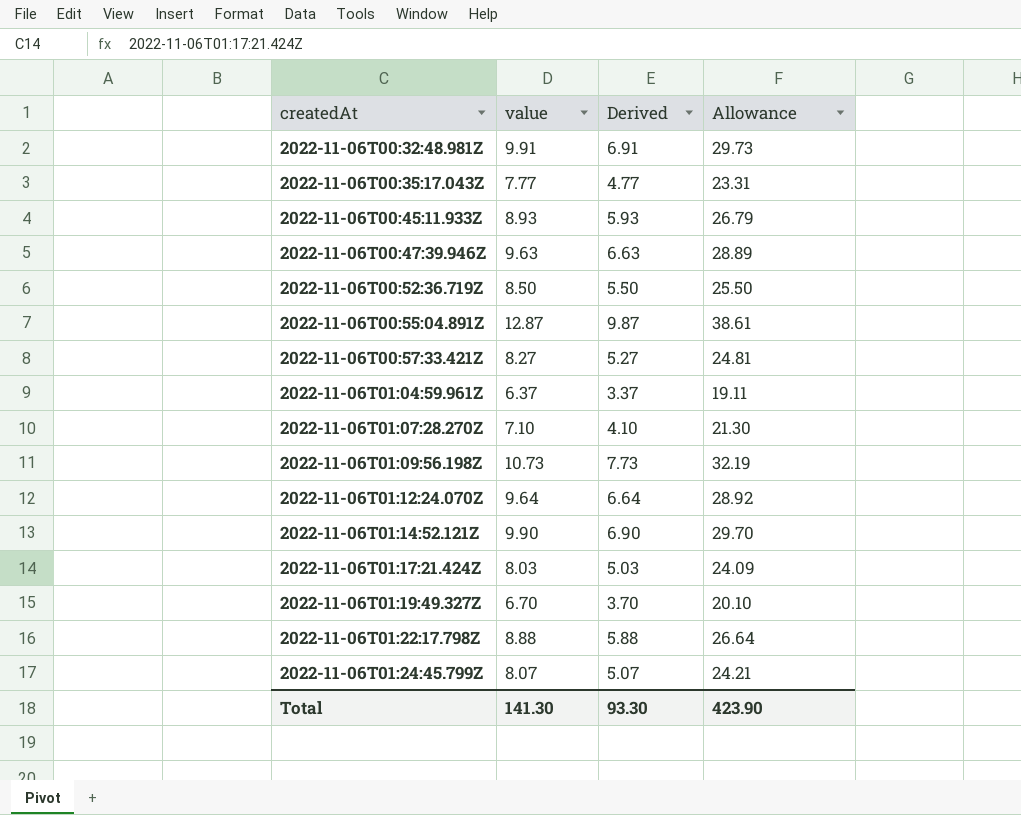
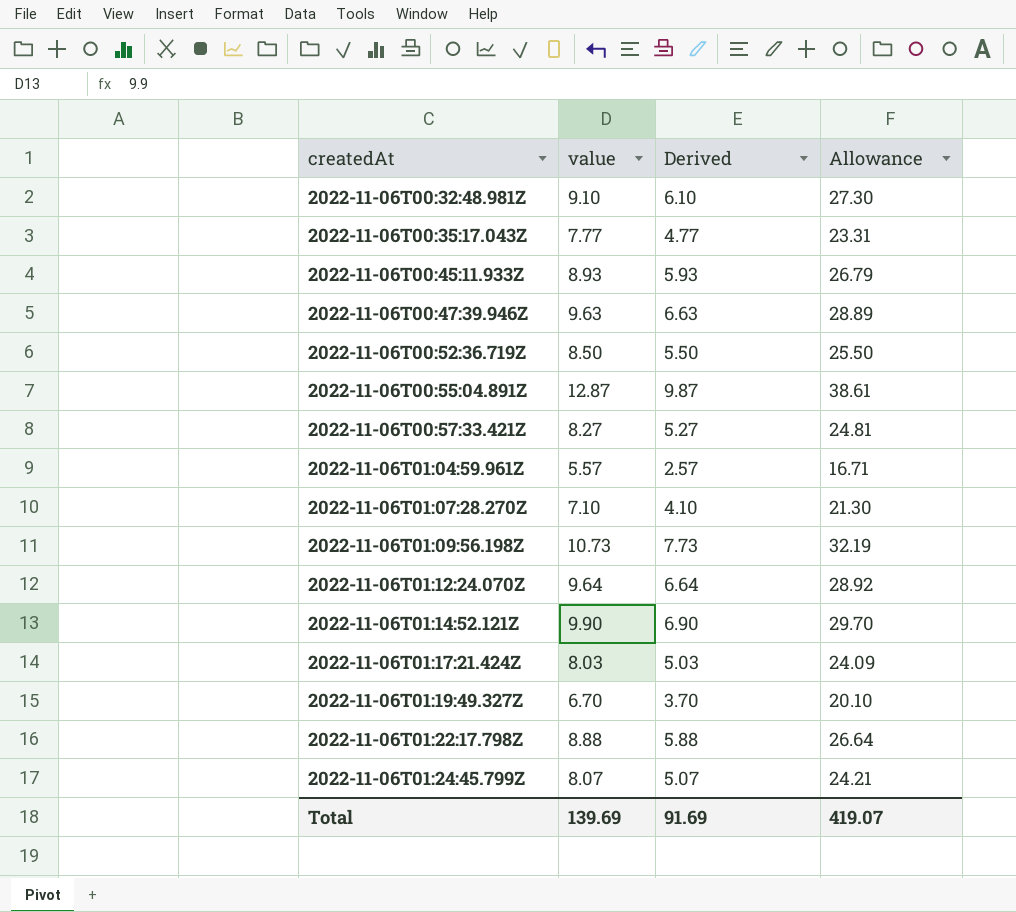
2022-11-06T00:32:48.981Z | value: 9.91 -> 9.10
2022-11-06T00:32:48.981Z | Derived: 6.91 -> 6.10
2022-11-06T00:32:48.981Z | Allowance: 29.73 -> 27.30
2022-11-06T01:04:59.961Z | value: 6.37 -> 5.57
2022-11-06T01:04:59.961Z | Derived: 3.37 -> 2.57
2022-11-06T01:04:59.961Z | Allowance: 19.11 -> 16.71
Total | value: 141.30 -> 139.69
Total | Derived: 93.30 -> 91.69
Total | Allowance: 423.90 -> 419.07

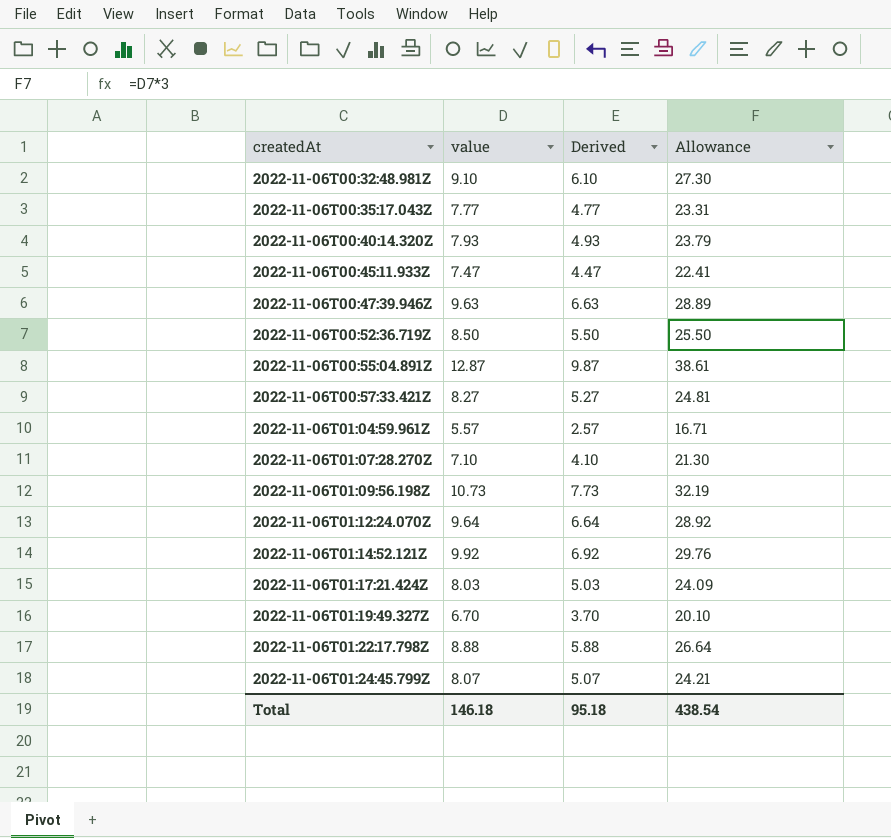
row 2022-11-06T00:40:14.320Z: none -> 7.93 | 4.93 | 23.79
2022-11-06T00:45:11.933Z | value: 8.93 -> 7.47
2022-11-06T00:45:11.933Z | Derived: 5.93 -> 4.47
2022-11-06T00:45:11.933Z | Allowance: 26.79 -> 22.41
2022-11-06T01:14:52.121Z | value: 9.90 -> 9.92
2022-11-06T01:14:52.121Z | Derived: 6.90 -> 6.92
2022-11-06T01:14:52.121Z | Allowance: 29.70 -> 29.76
Total | value: 139.69 -> 146.18
Total | Derived: 91.69 -> 95.18
Total | Allowance: 419.07 -> 438.54

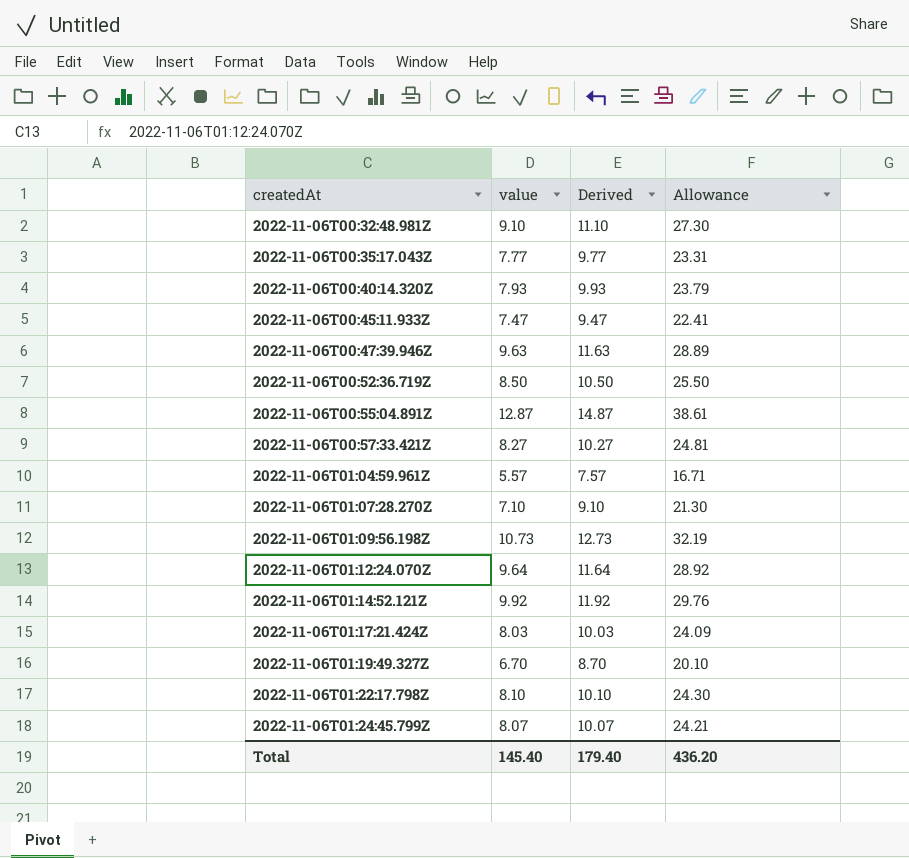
column Derived | formula: [value] - 3 -> [value] + 2
2022-11-06T01:22:17.798Z | value: 8.88 -> 8.10
2022-11-06T01:22:17.798Z | Allowance: 26.64 -> 24.30
Total | value: 146.18 -> 145.40
Total | Derived: 95.18 -> 179.40
Total | Allowance: 438.54 -> 436.20

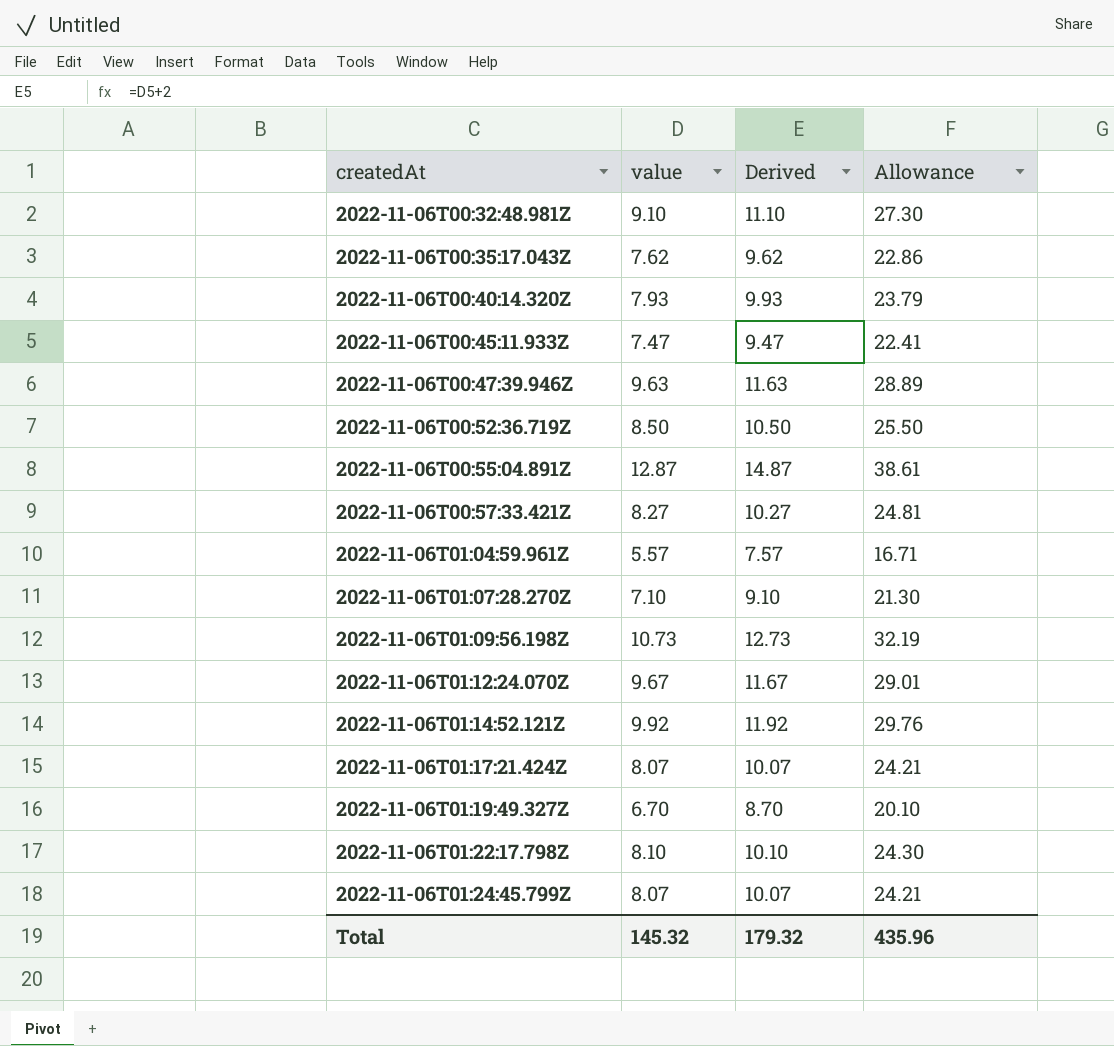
2022-11-06T00:35:17.043Z | value: 7.77 -> 7.62
2022-11-06T00:35:17.043Z | Derived: 9.77 -> 9.62
2022-11-06T00:35:17.043Z | Allowance: 23.31 -> 22.86
2022-11-06T01:12:24.070Z | value: 9.64 -> 9.67
2022-11-06T01:12:24.070Z | Derived: 11.64 -> 11.67
2022-11-06T01:12:24.070Z | Allowance: 28.92 -> 29.01
2022-11-06T01:17:21.424Z | value: 8.03 -> 8.07
2022-11-06T01:17:21.424Z | Derived: 10.03 -> 10.07
2022-11-06T01:17:21.424Z | Allowance: 24.09 -> 24.21
Total | value: 145.40 -> 145.32
Total | Derived: 179.40 -> 179.32
Total | Allowance: 436.20 -> 435.96

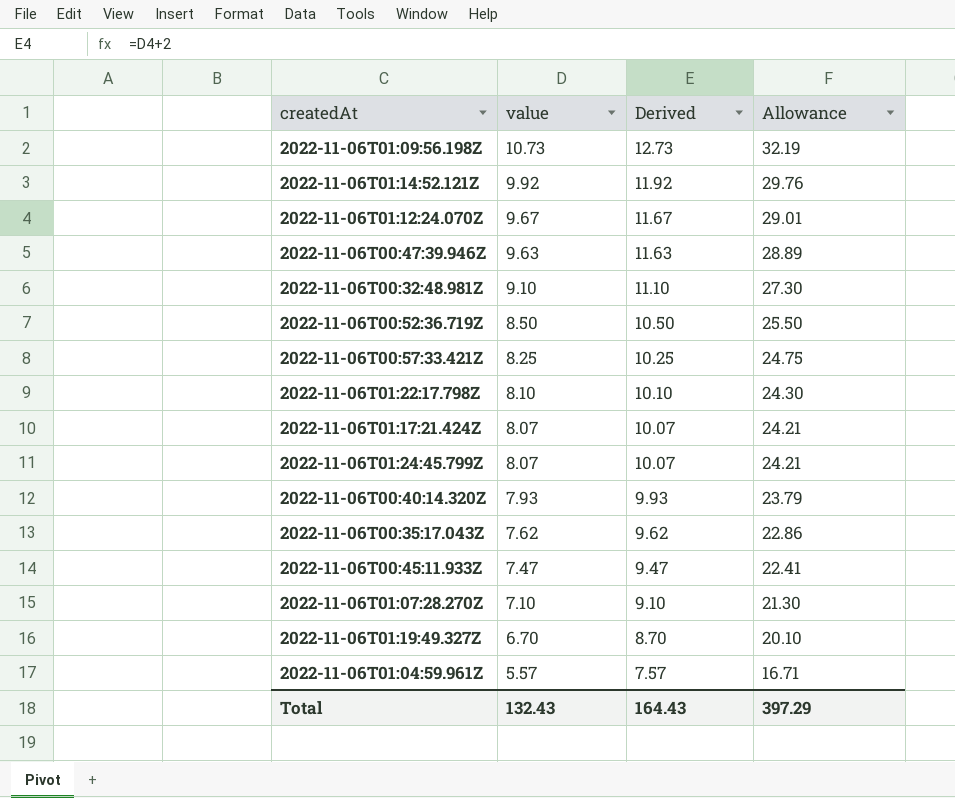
row order: createdAt ascending -> value descending
row 2022-11-06T00:55:04.891Z: 12.87 | 14.87 | 38.61 -> none
2022-11-06T00:57:33.421Z | value: 8.27 -> 8.25
2022-11-06T00:57:33.421Z | Derived: 10.27 -> 10.25
2022-11-06T00:57:33.421Z | Allowance: 24.81 -> 24.75
Total | value: 145.32 -> 132.43
Total | Derived: 179.32 -> 164.43
Total | Allowance: 435.96 -> 397.29

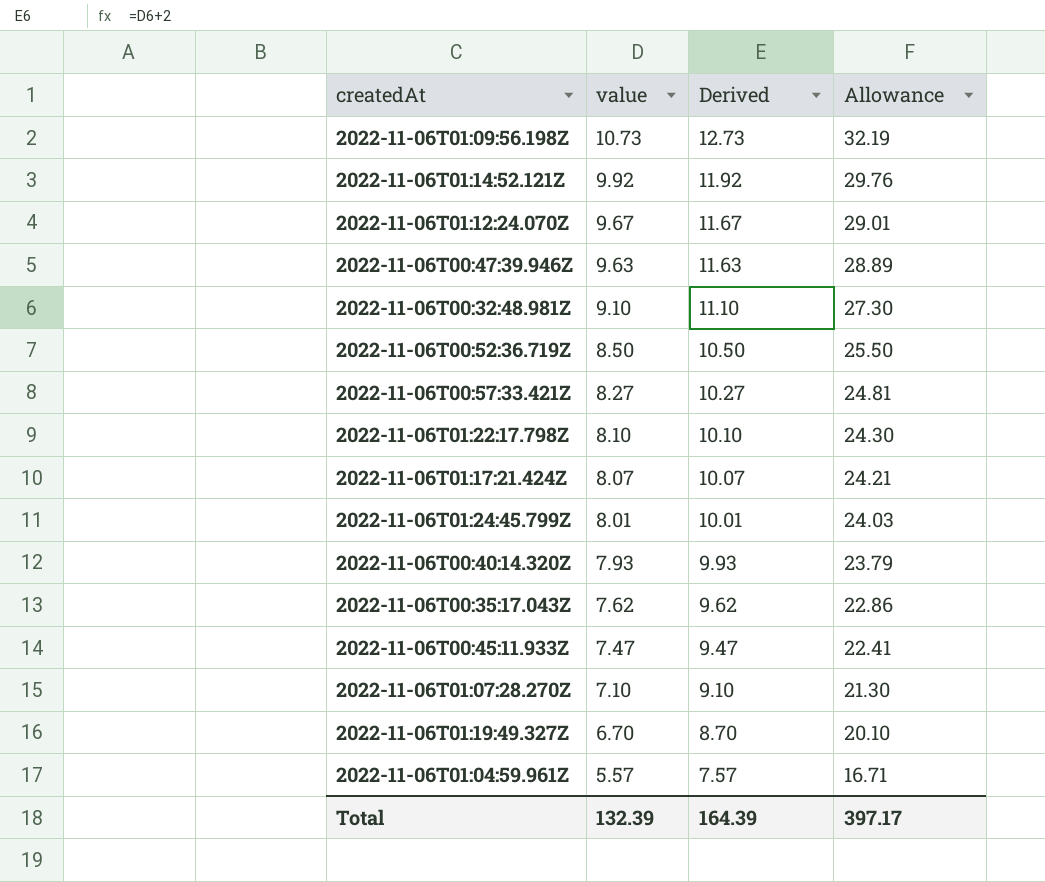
2022-11-06T00:57:33.421Z | value: 8.25 -> 8.27
2022-11-06T00:57:33.421Z | Derived: 10.25 -> 10.27
2022-11-06T00:57:33.421Z | Allowance: 24.75 -> 24.81
2022-11-06T01:24:45.799Z | value: 8.07 -> 8.01
2022-11-06T01:24:45.799Z | Derived: 10.07 -> 10.01
2022-11-06T01:24:45.799Z | Allowance: 24.21 -> 24.03
Total | value: 132.43 -> 132.39
Total | Derived: 164.43 -> 164.39
Total | Allowance: 397.29 -> 397.17

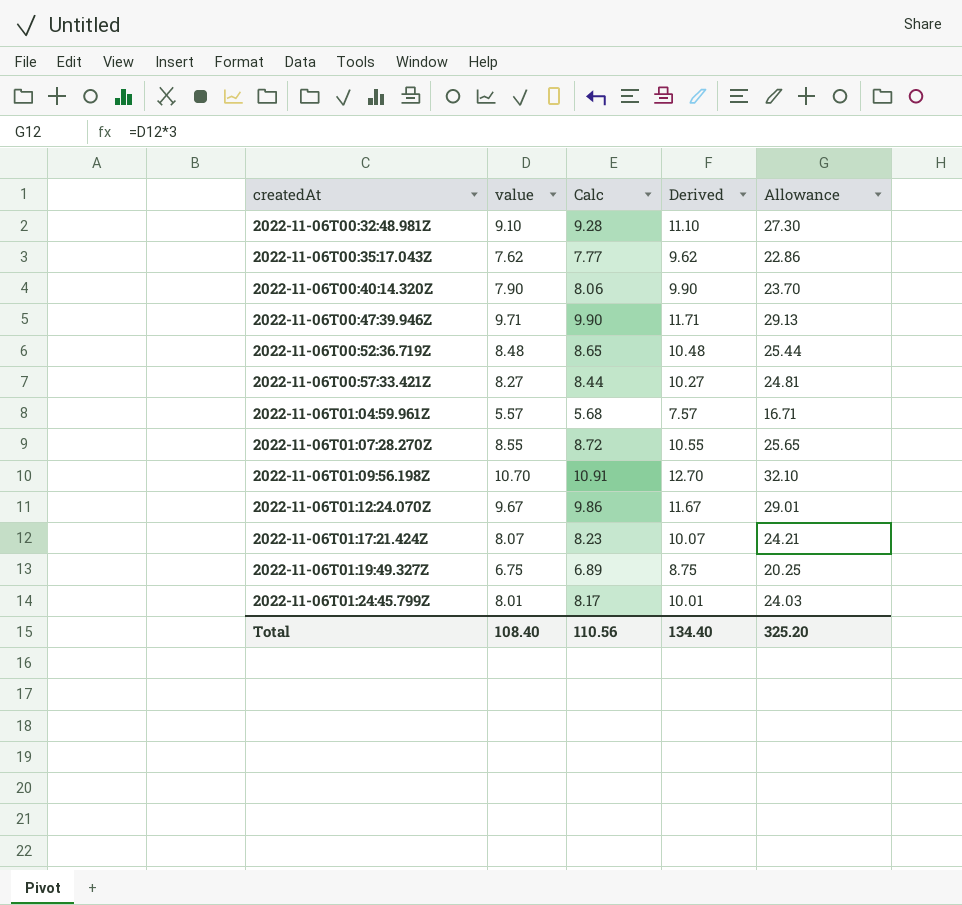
row order: value descending -> createdAt ascending
column Calc | formula: none -> [value] * 1.02
row 2022-11-06T01:14:52.121Z: 9.92 | 11.92 | 29.76 -> none
row 2022-11-06T01:22:17.798Z: 8.10 | 10.10 | 24.30 -> none
row 2022-11-06T00:45:11.933Z: 7.47 | 9.47 | 22.41 -> none
2022-11-06T00:40:14.320Z | value: 7.93 -> 7.90
2022-11-06T00:40:14.320Z | Derived: 9.93 -> 9.90
2022-11-06T00:40:14.320Z | Allowance: 23.79 -> 23.70
2022-11-06T00:47:39.946Z | value: 9.63 -> 9.71
2022-11-06T00:47:39.946Z | Derived: 11.63 -> 11.71
2022-11-06T00:47:39.946Z | Allowance: 28.89 -> 29.13
2022-11-06T00:52:36.719Z | value: 8.50 -> 8.48
2022-11-06T00:52:36.719Z | Derived: 10.50 -> 10.48
2022-11-06T00:52:36.719Z | Allowance: 25.50 -> 25.44
2022-11-06T01:07:28.270Z | value: 7.10 -> 8.55
2022-11-06T01:07:28.270Z | Derived: 9.10 -> 10.55
2022-11-06T01:07:28.270Z | Allowance: 21.30 -> 25.65
2022-11-06T01:09:56.198Z | value: 10.73 -> 10.70
2022-11-06T01:09:56.198Z | Derived: 12.73 -> 12.70
2022-11-06T01:09:56.198Z | Allowance: 32.19 -> 32.10
2022-11-06T01:19:49.327Z | value: 6.70 -> 6.75
2022-11-06T01:19:49.327Z | Derived: 8.70 -> 8.75
2022-11-06T01:19:49.327Z | Allowance: 20.10 -> 20.25
Total | value: 132.39 -> 108.40
Total | Derived: 164.39 -> 134.40
Total | Allowance: 397.17 -> 325.20

